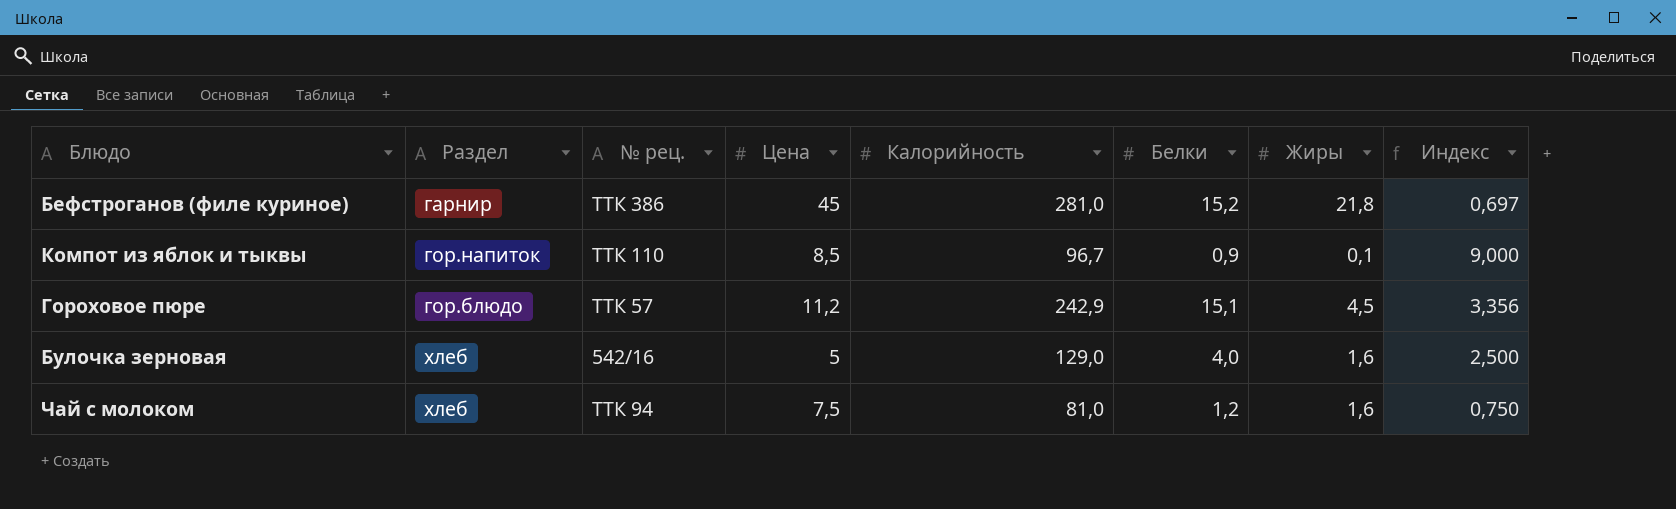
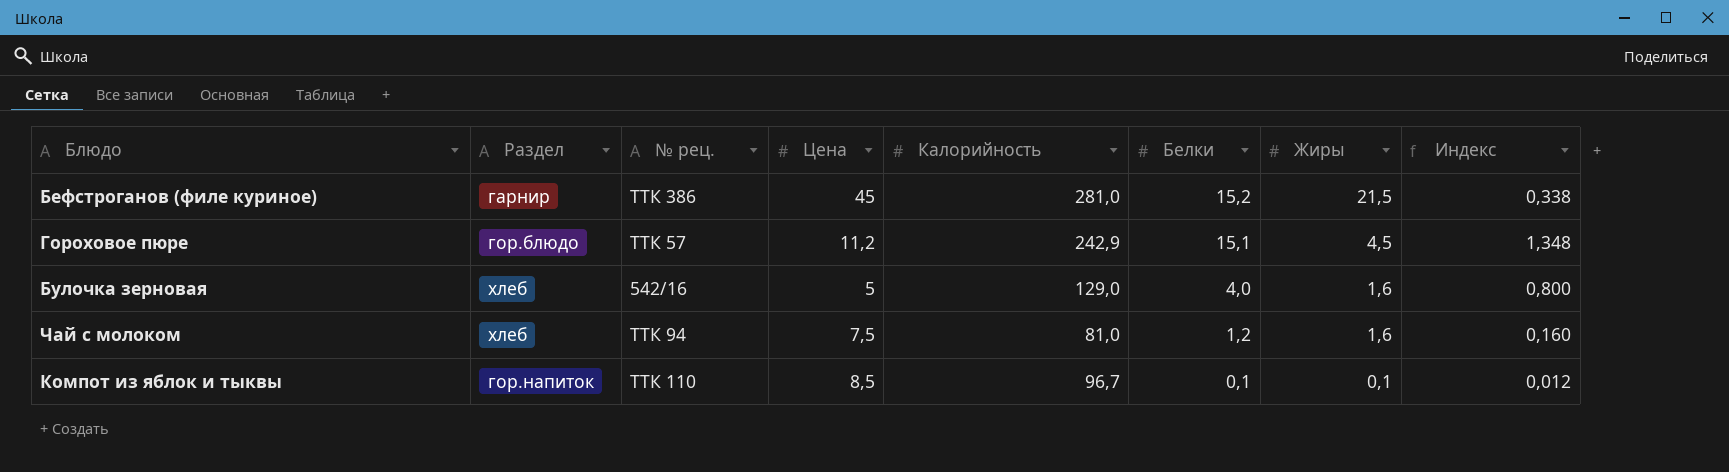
row order: none -> Белки descending
column Индекс | formula: [Белки] / [Жиры] -> [Белки] / [Цена]
Бефстроганов (филе куриное) | Жиры: 21,8 -> 21,5
Компот из яблок и тыквы | Белки: 0,9 -> 0,1

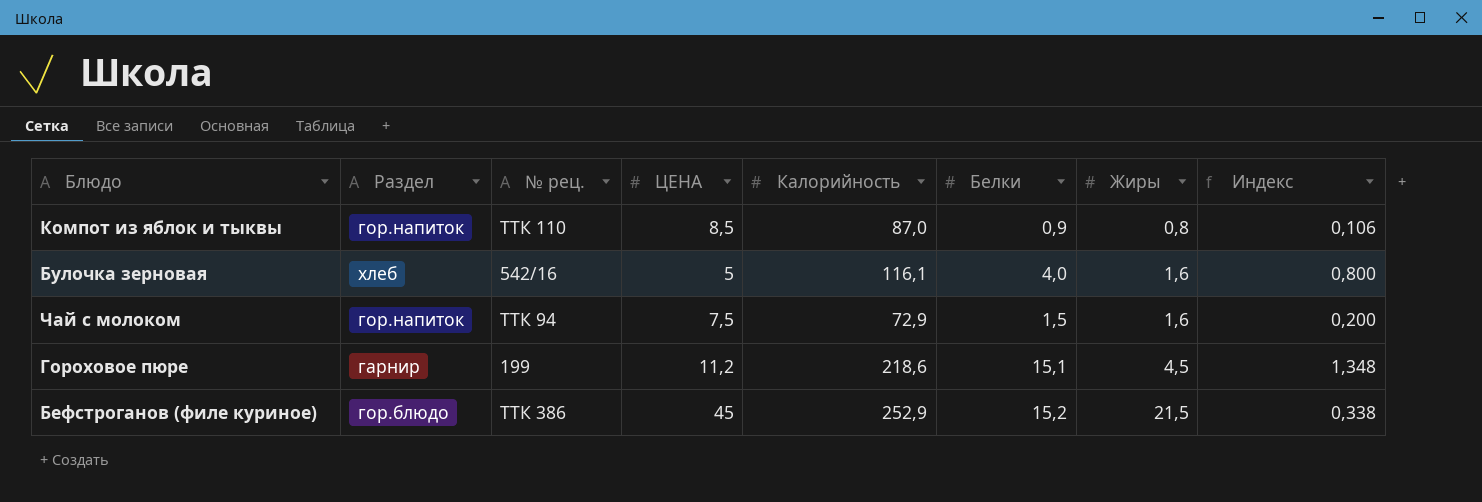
row order: Белки descending -> Жиры ascending
column name: Цена -> ЦЕНА
Компот из яблок и тыквы | Калорийность: 96,7 -> 87,0
Компот из яблок и тыквы | Белки: 0,1 -> 0,9
Компот из яблок и тыквы | Жиры: 0,1 -> 0,8
Компот из яблок и тыквы | Индекс: 0,012 -> 0,106
Булочка зерновая | Калорийность: 129,0 -> 116,1
Чай с молоком | Раздел: хлеб -> гор.напиток
Чай с молоком | Калорийность: 81,0 -> 72,9
Чай с молоком | Белки: 1,2 -> 1,5
Чай с молоком | Индекс: 0,160 -> 0,200
Гороховое пюре | Раздел: гор.блюдо -> гарнир
Гороховое пюре | № рец.: ТТК 57 -> 199
Гороховое пюре | Калорийность: 242,9 -> 218,6
Бефстроганов (филе куриное) | Раздел: гарнир -> гор.блюдо
Бефстроганов (филе куриное) | Калорийность: 281,0 -> 252,9

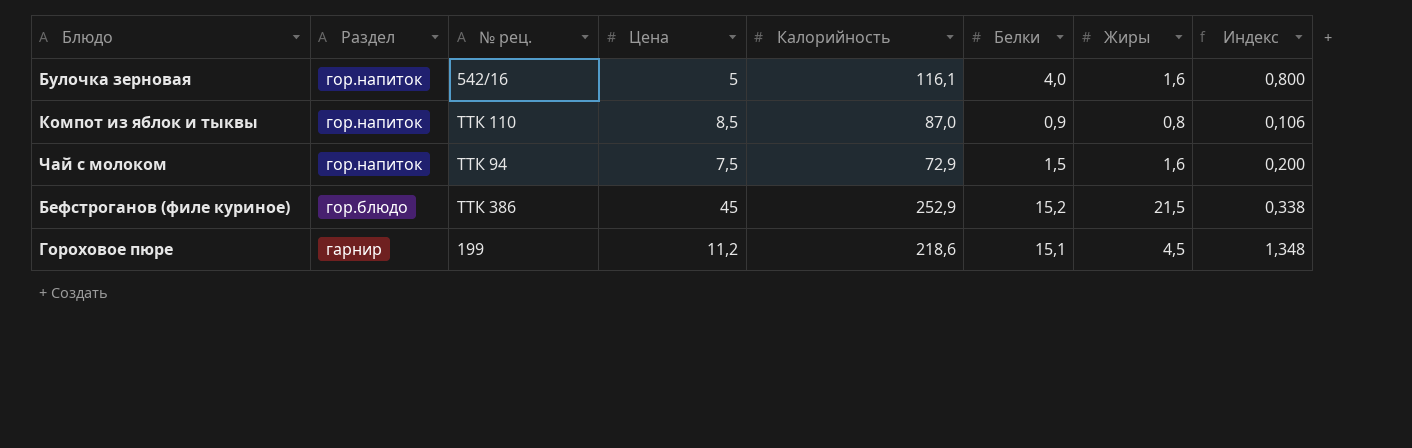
row order: Жиры ascending -> Раздел descending
column name: ЦЕНА -> Цена
Булочка зерновая | Раздел: хлеб -> гор.напиток

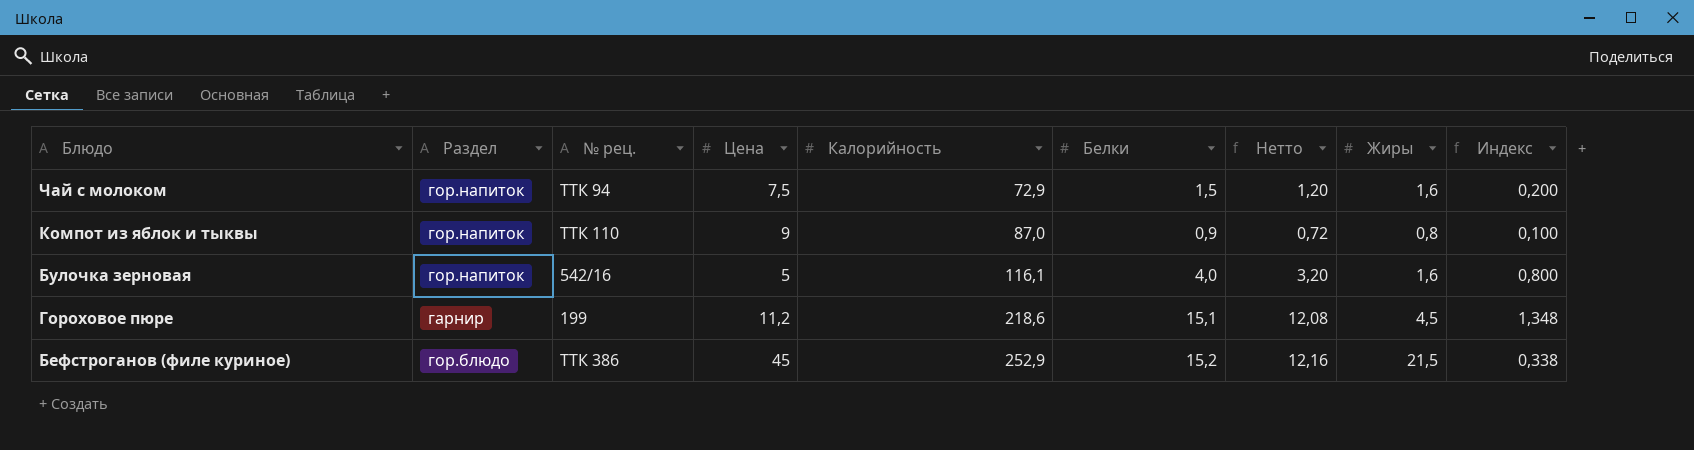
row order: Раздел descending -> Калорийность ascending
column Нетто | formula: none -> [Белки] * 0,8
Компот из яблок и тыквы | Цена: 8,5 -> 9
Компот из яблок и тыквы | Индекс: 0,106 -> 0,100

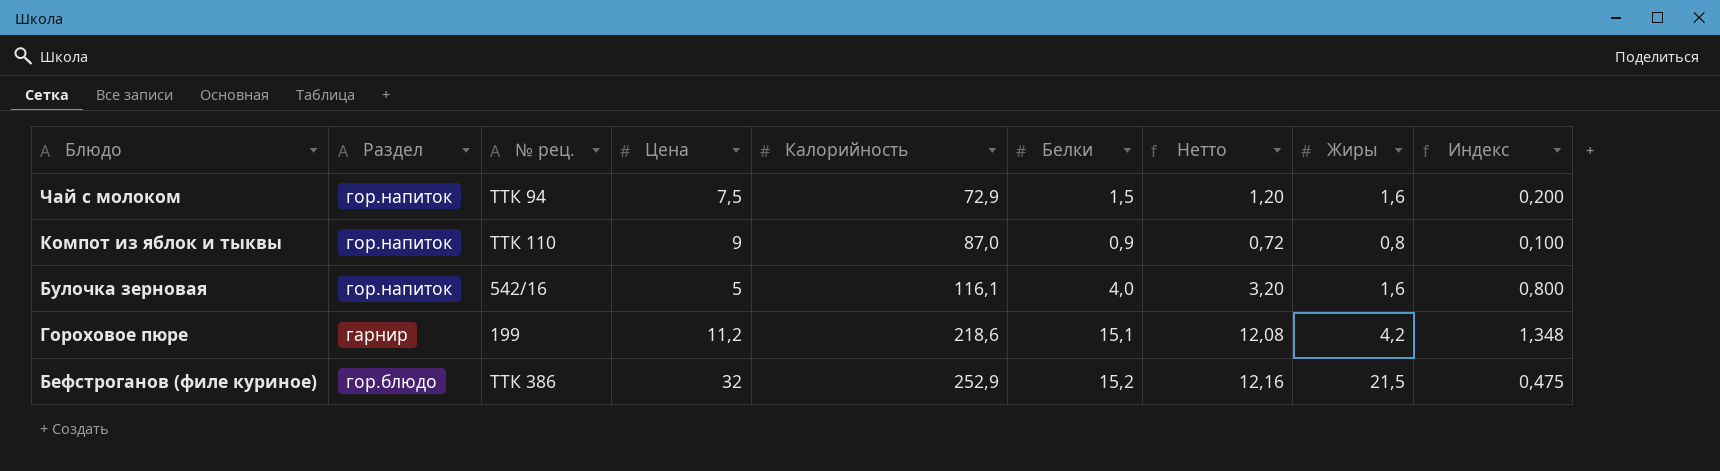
Гороховое пюре | Жиры: 4,5 -> 4,2
Бефстроганов (филе куриное) | Цена: 45 -> 32
Бефстроганов (филе куриное) | Индекс: 0,338 -> 0,475

